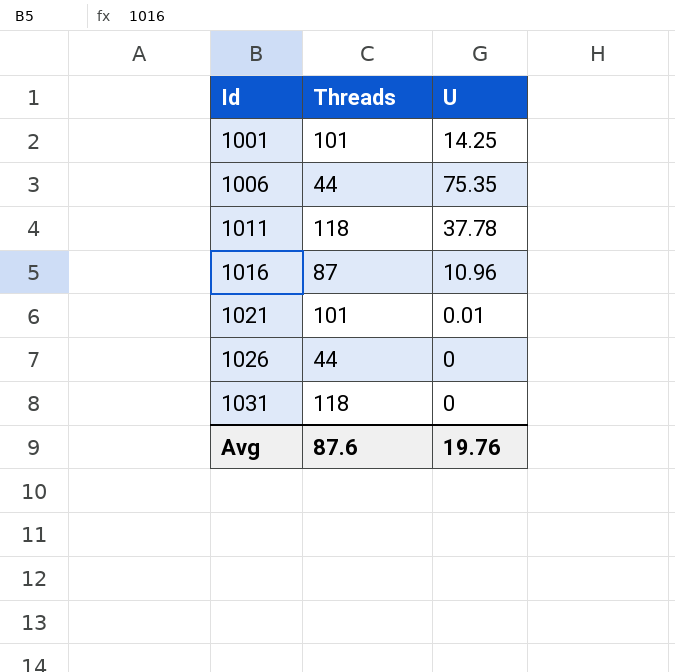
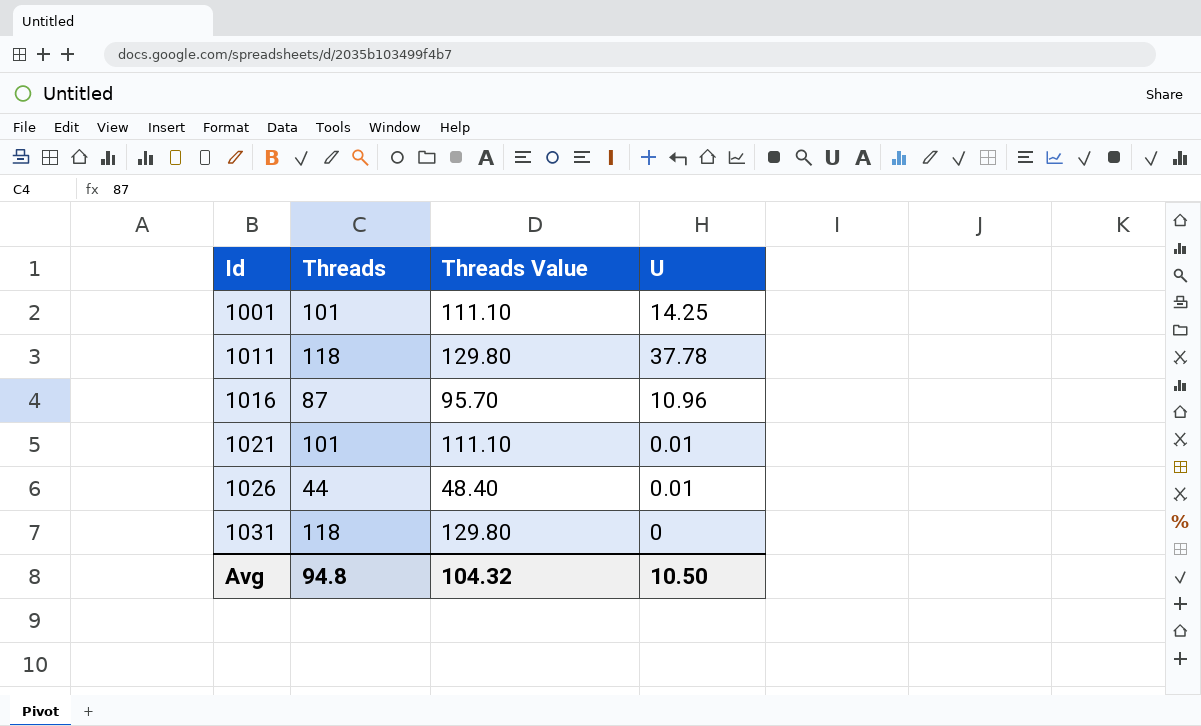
column Threads Value | formula: none -> [Threads] * 1.1
row 1006: 44 | 75.35 -> none
1026 | U: 0 -> 0.01
Avg | Threads: 87.6 -> 94.8
Avg | U: 19.76 -> 10.50

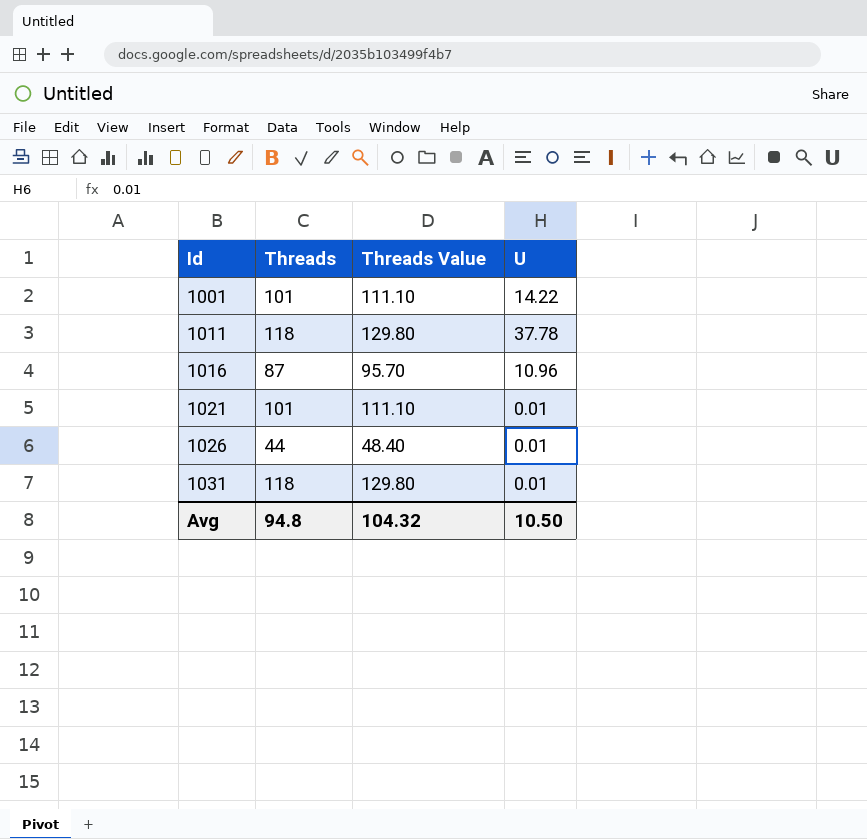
1001 | U: 14.25 -> 14.22
1031 | U: 0 -> 0.01

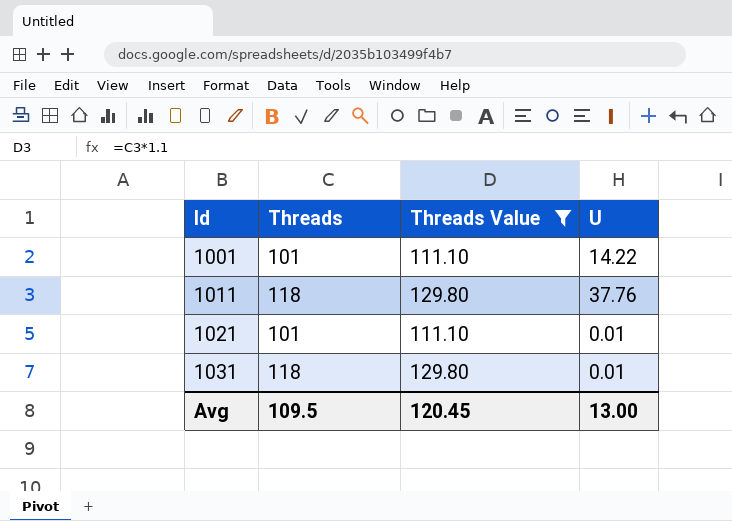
filter: none -> Threads Value >= 111.10
1011 | U: 37.78 -> 37.76
Avg | Threads: 94.8 -> 109.5
Avg | Threads Value: 104.32 -> 120.45
Avg | U: 10.50 -> 13.00

